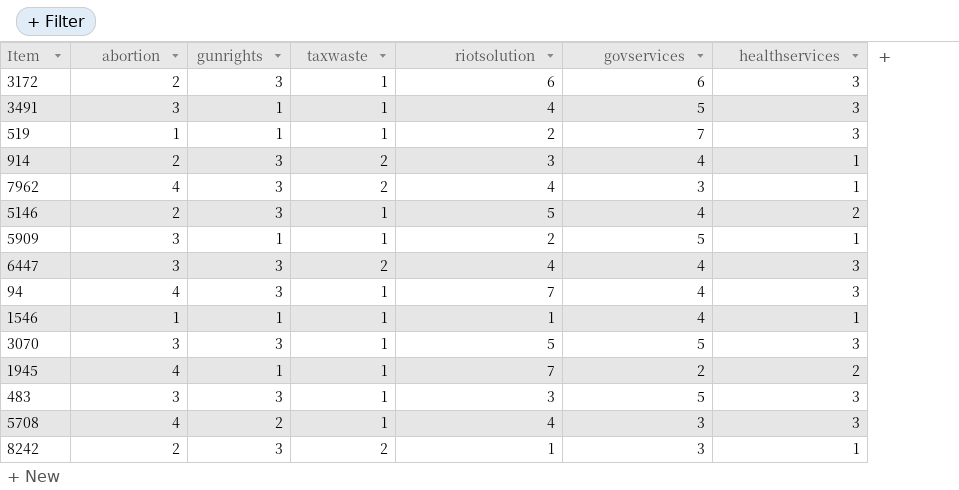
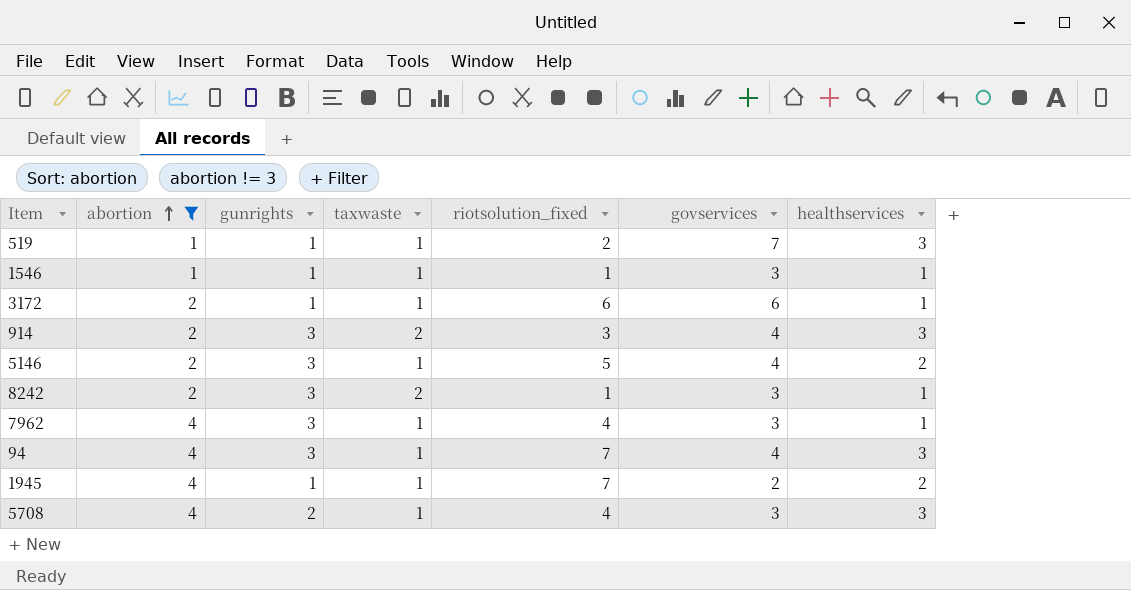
filter: none -> abortion != 3
row order: none -> abortion ascending
column name: riotsolution -> riotsolution_fixed
1546 | govservices: 4 -> 3
3172 | gunrights: 3 -> 1
3172 | healthservices: 3 -> 1
914 | healthservices: 1 -> 3
7962 | taxwaste: 2 -> 1

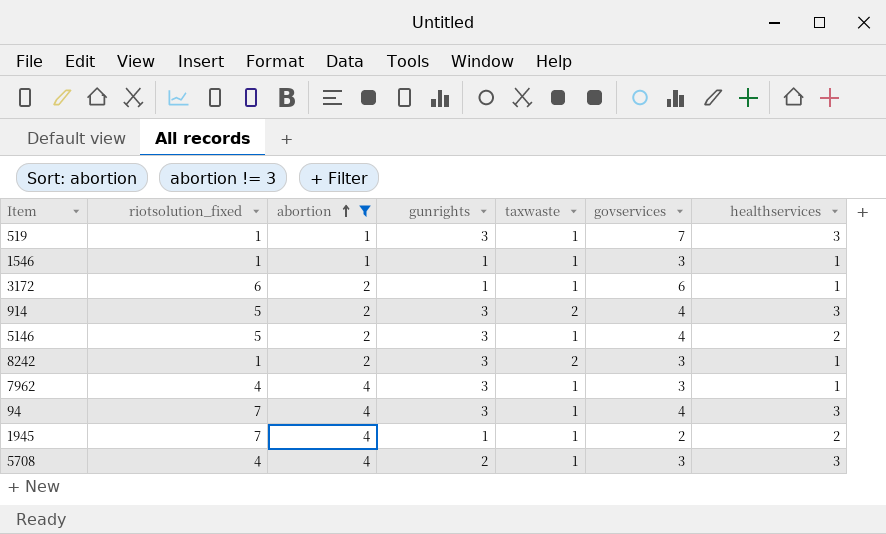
column riotsolution_fixed | position: 5 -> 2
519 | riotsolution_fixed: 2 -> 1
519 | gunrights: 1 -> 3
914 | riotsolution_fixed: 3 -> 5

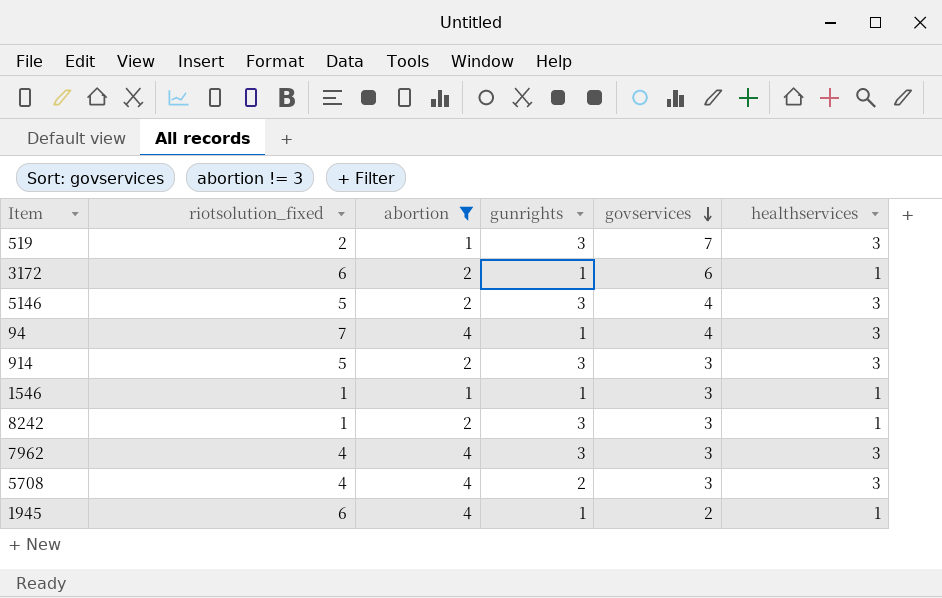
row order: abortion ascending -> govservices descending
column taxwaste | position: 5 -> none
519 | riotsolution_fixed: 1 -> 2
5146 | healthservices: 2 -> 3
94 | gunrights: 3 -> 1
914 | govservices: 4 -> 3
7962 | healthservices: 1 -> 3
1945 | riotsolution_fixed: 7 -> 6
1945 | healthservices: 2 -> 1

